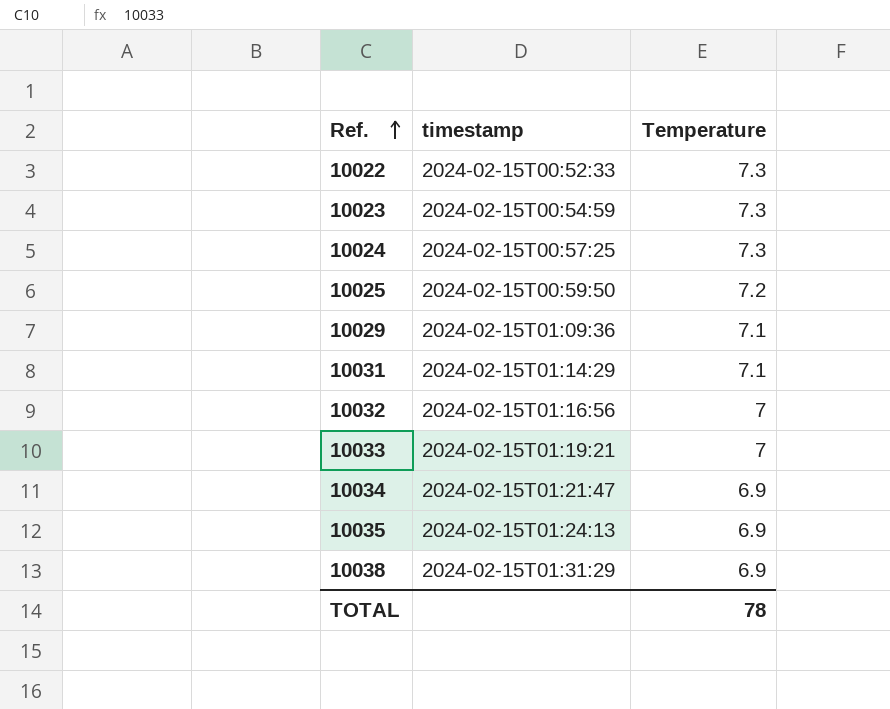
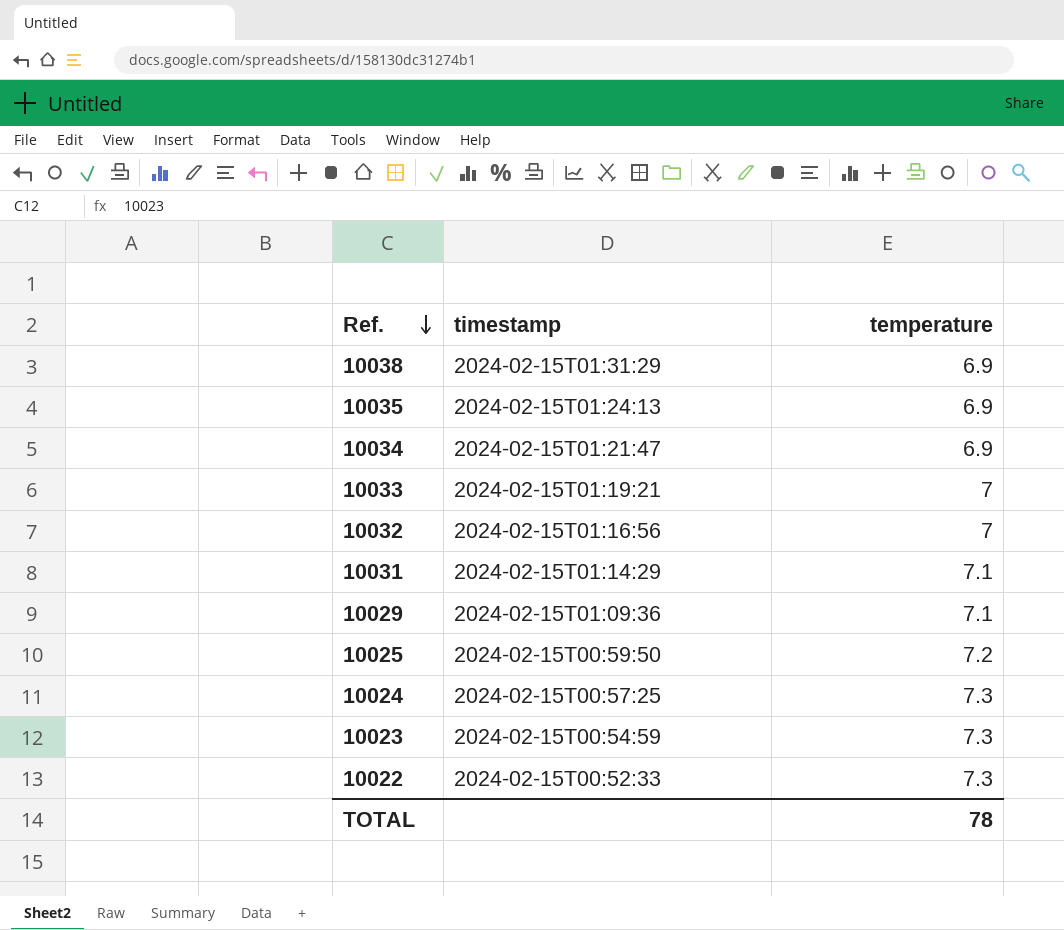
row order: Ref. ascending -> Ref. descending
column name: Temperature -> temperature

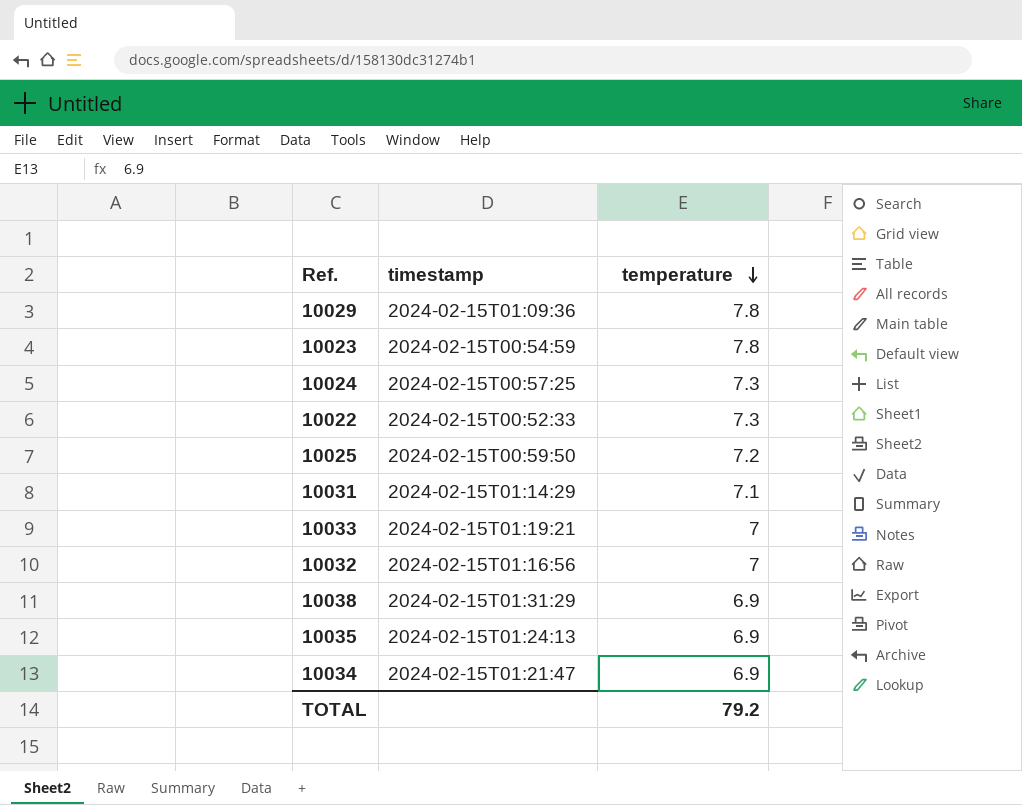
row order: Ref. descending -> temperature descending
10029 | temperature: 7.1 -> 7.8
10023 | temperature: 7.3 -> 7.8
TOTAL | temperature: 78 -> 79.2

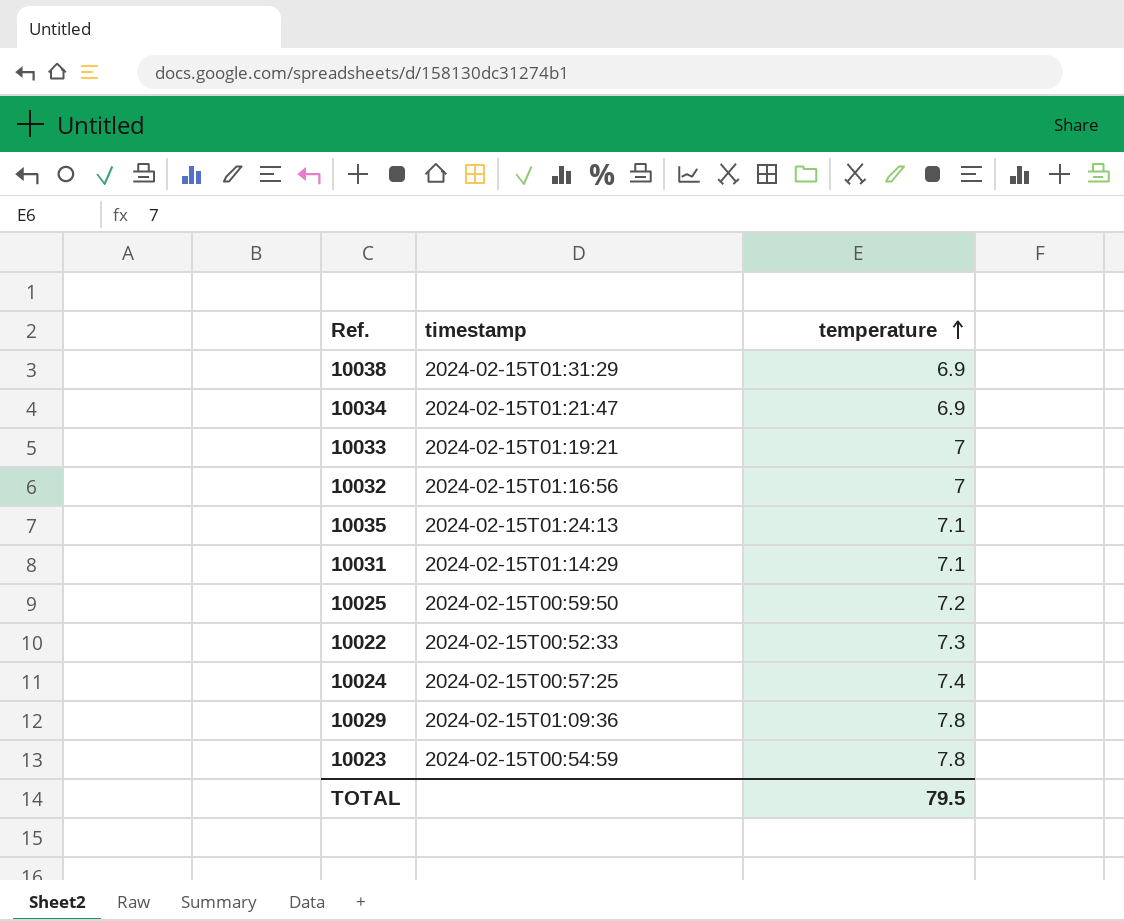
row order: temperature descending -> temperature ascending
10035 | temperature: 6.9 -> 7.1
10024 | temperature: 7.3 -> 7.4
TOTAL | temperature: 79.2 -> 79.5

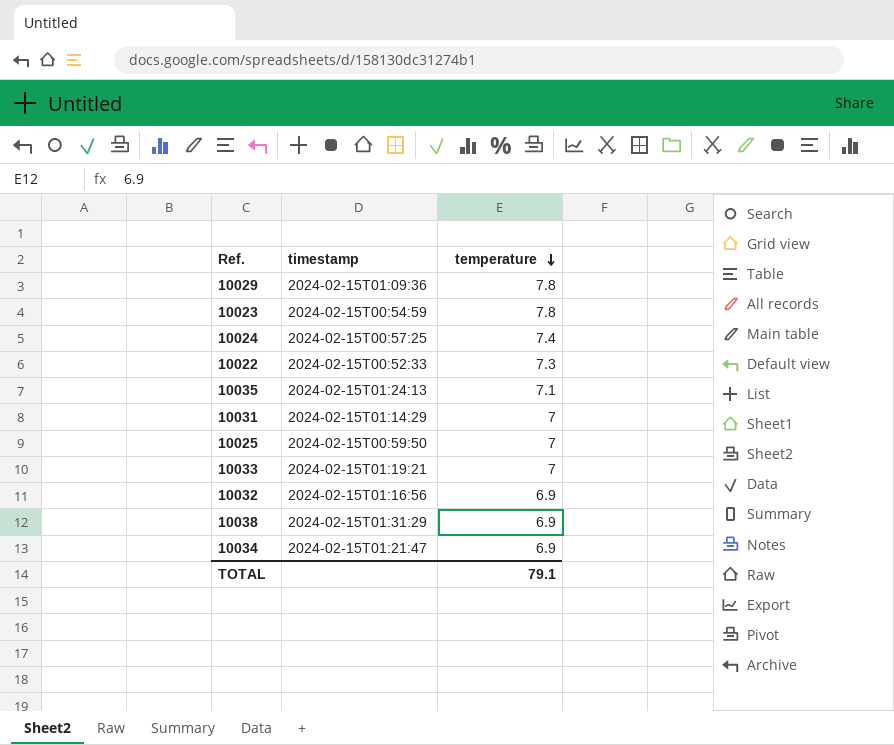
row order: temperature ascending -> temperature descending
10031 | temperature: 7.1 -> 7
10025 | temperature: 7.2 -> 7
10032 | temperature: 7 -> 6.9
TOTAL | temperature: 79.5 -> 79.1

